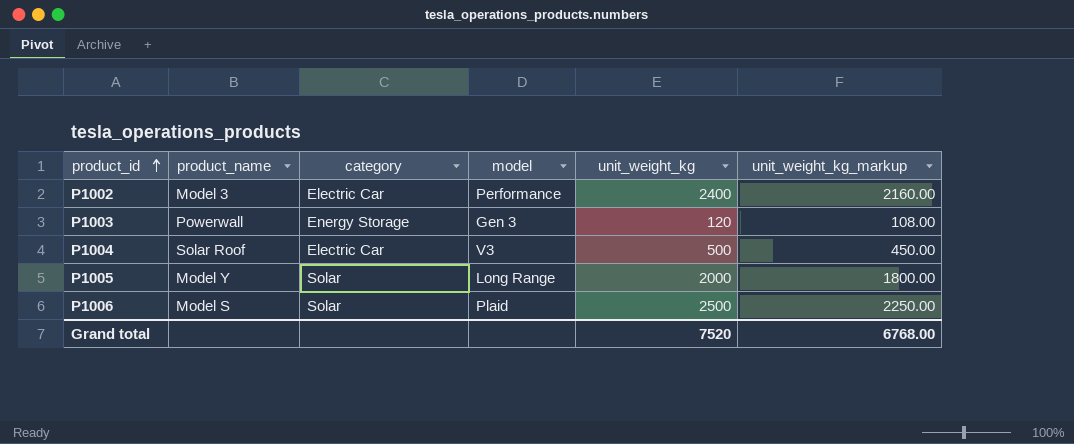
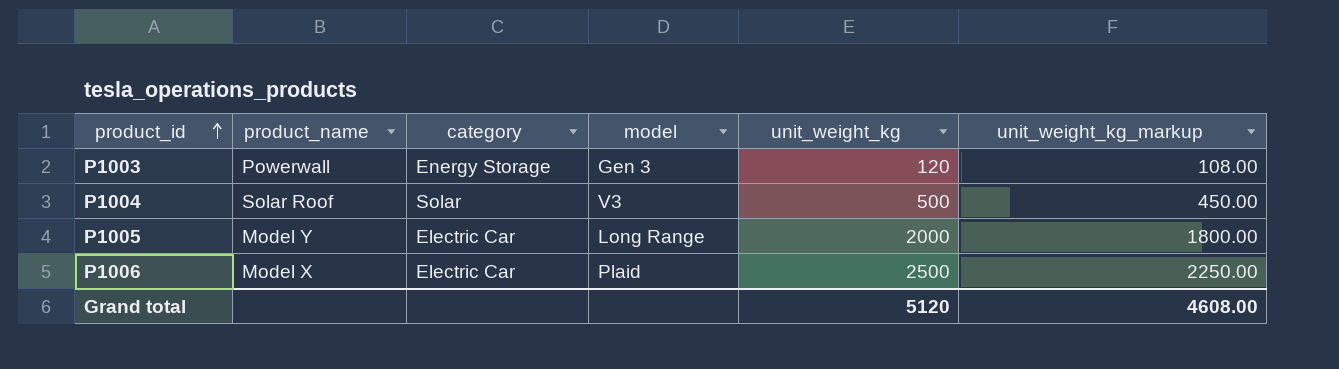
row P1002: Model 3 | Electric Car | Performance | 2400 | 2160.00 -> none
P1004 | category: Electric Car -> Solar
P1005 | category: Solar -> Electric Car
P1006 | product_name: Model S -> Model X
P1006 | category: Solar -> Electric Car
Grand total | unit_weight_kg: 7520 -> 5120
Grand total | unit_weight_kg_markup: 6768.00 -> 4608.00

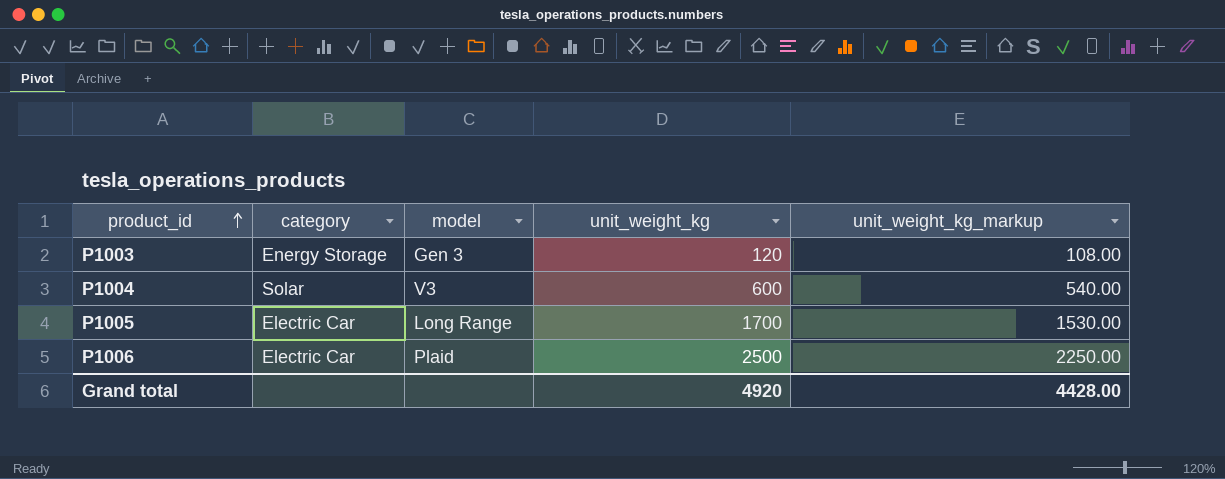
column product_name | position: 2 -> none
P1004 | unit_weight_kg: 500 -> 600
P1004 | unit_weight_kg_markup: 450.00 -> 540.00
P1005 | unit_weight_kg: 2000 -> 1700
P1005 | unit_weight_kg_markup: 1800.00 -> 1530.00
Grand total | unit_weight_kg: 5120 -> 4920
Grand total | unit_weight_kg_markup: 4608.00 -> 4428.00

